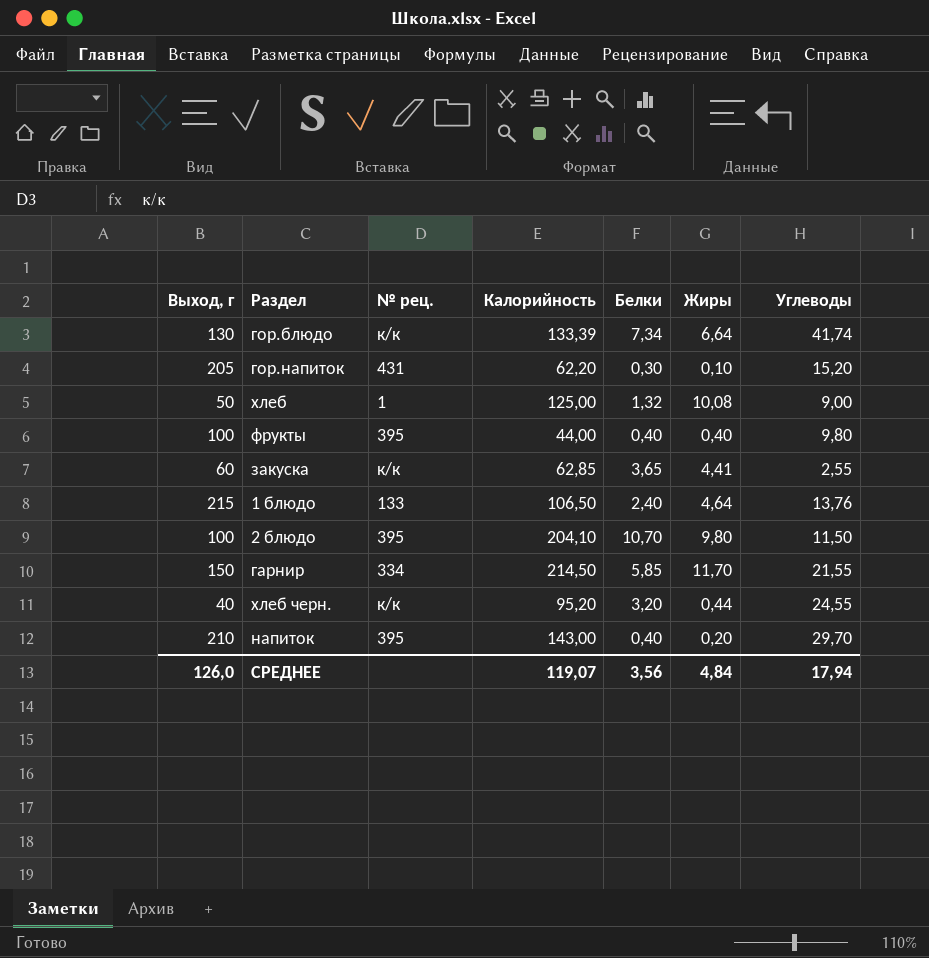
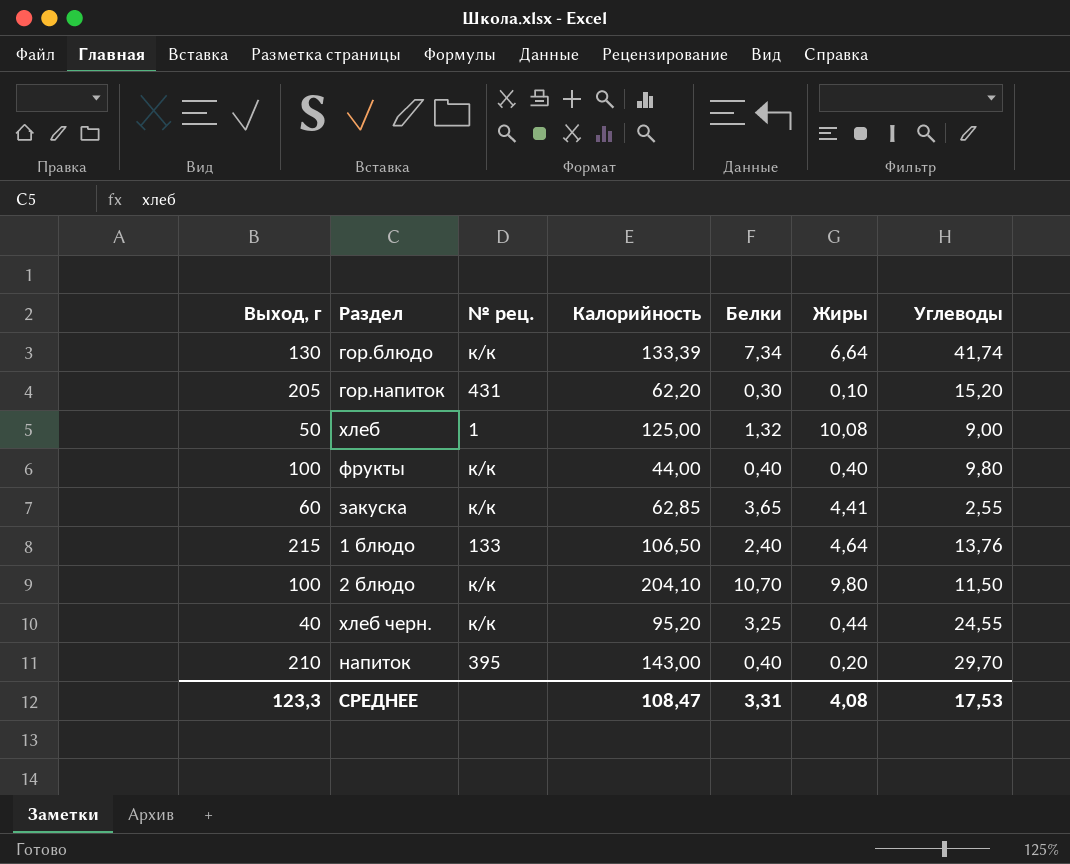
row гарнир: 150 | 334 | 214,50 | 5,85 | 11,70 | 21,55 -> none
фрукты | № рец.: 395 -> к/к
2 блюдо | № рец.: 395 -> к/к
хлеб черн. | Белки: 3,20 -> 3,25
СРЕДНЕЕ | Выход, г: 126,0 -> 123,3
СРЕДНЕЕ | Калорийность: 119,07 -> 108,47
СРЕДНЕЕ | Белки: 3,56 -> 3,31
СРЕДНЕЕ | Жиры: 4,84 -> 4,08
СРЕДНЕЕ | Углеводы: 17,94 -> 17,53

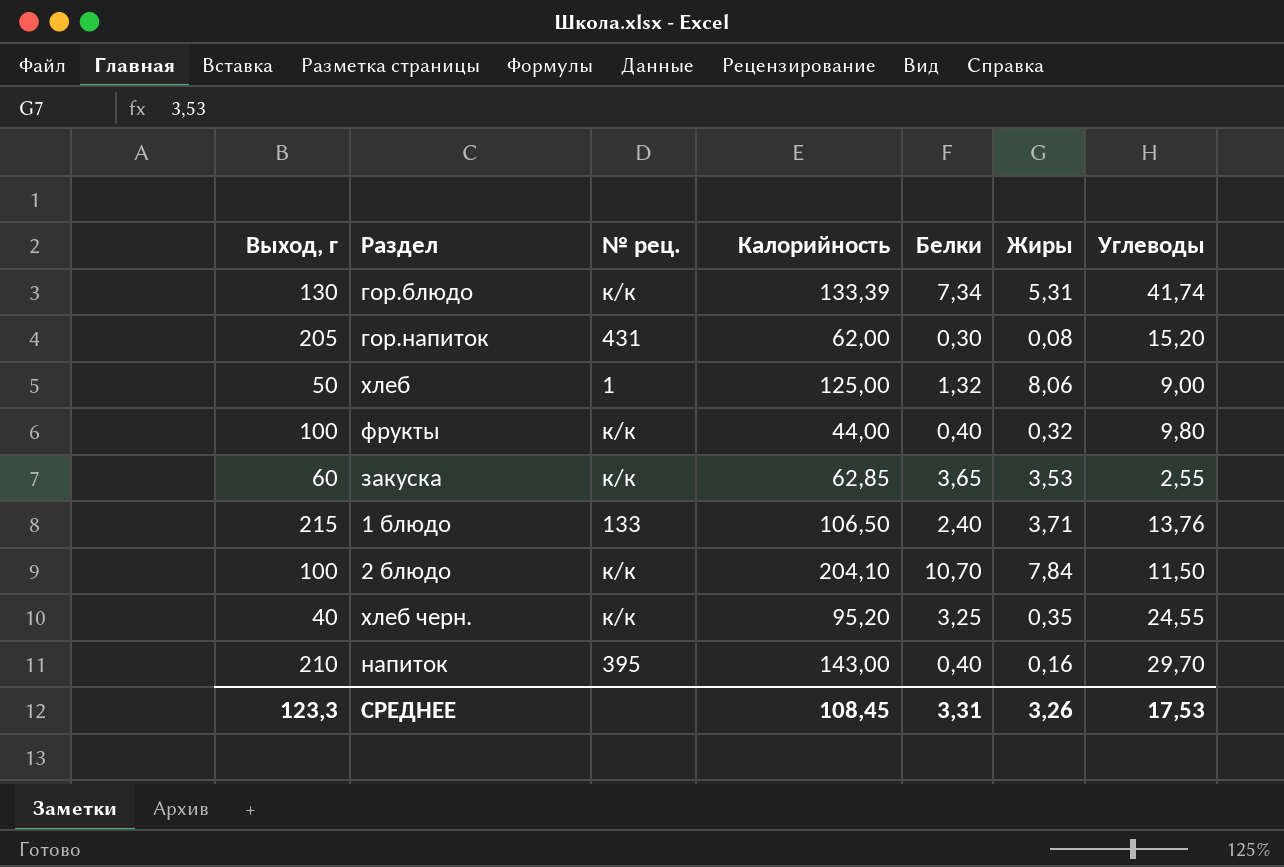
гор.блюдо | Жиры: 6,64 -> 5,31
гор.напиток | Калорийность: 62,20 -> 62,00
гор.напиток | Жиры: 0,10 -> 0,08
хлеб | Жиры: 10,08 -> 8,06
фрукты | Жиры: 0,40 -> 0,32
закуска | Жиры: 4,41 -> 3,53
1 блюдо | Жиры: 4,64 -> 3,71
2 блюдо | Жиры: 9,80 -> 7,84
хлеб черн. | Жиры: 0,44 -> 0,35
напиток | Жиры: 0,20 -> 0,16
СРЕДНЕЕ | Калорийность: 108,47 -> 108,45
СРЕДНЕЕ | Жиры: 4,08 -> 3,26

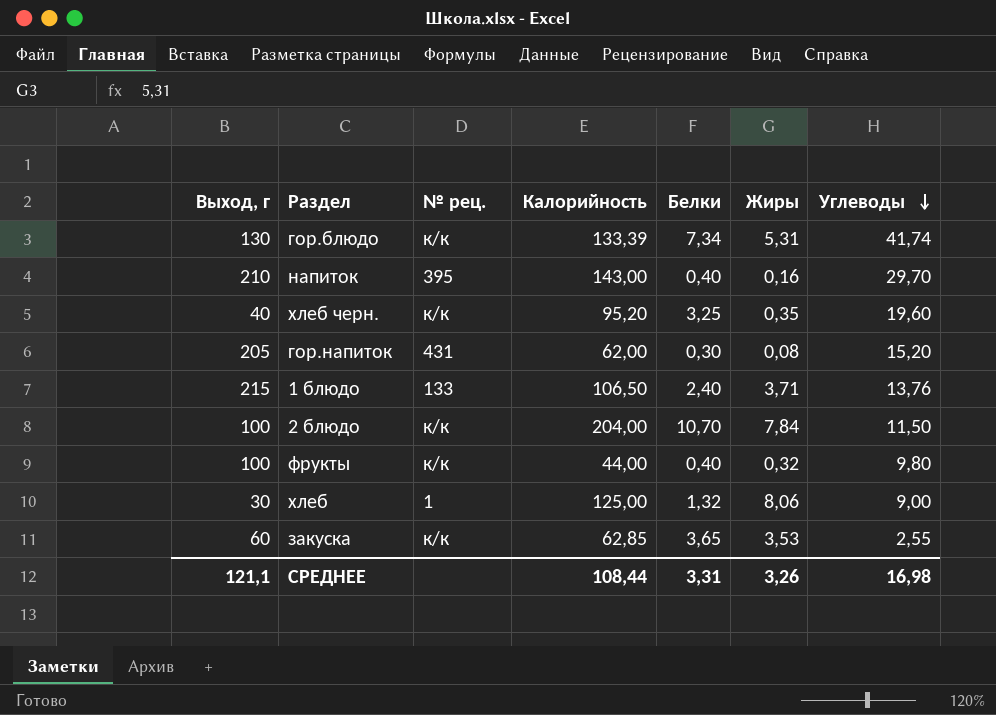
row order: none -> Углеводы descending
хлеб черн. | Углеводы: 24,55 -> 19,60
2 блюдо | Калорийность: 204,10 -> 204,00
хлеб | Выход, г: 50 -> 30
СРЕДНЕЕ | Выход, г: 123,3 -> 121,1
СРЕДНЕЕ | Калорийность: 108,45 -> 108,44
СРЕДНЕЕ | Углеводы: 17,53 -> 16,98

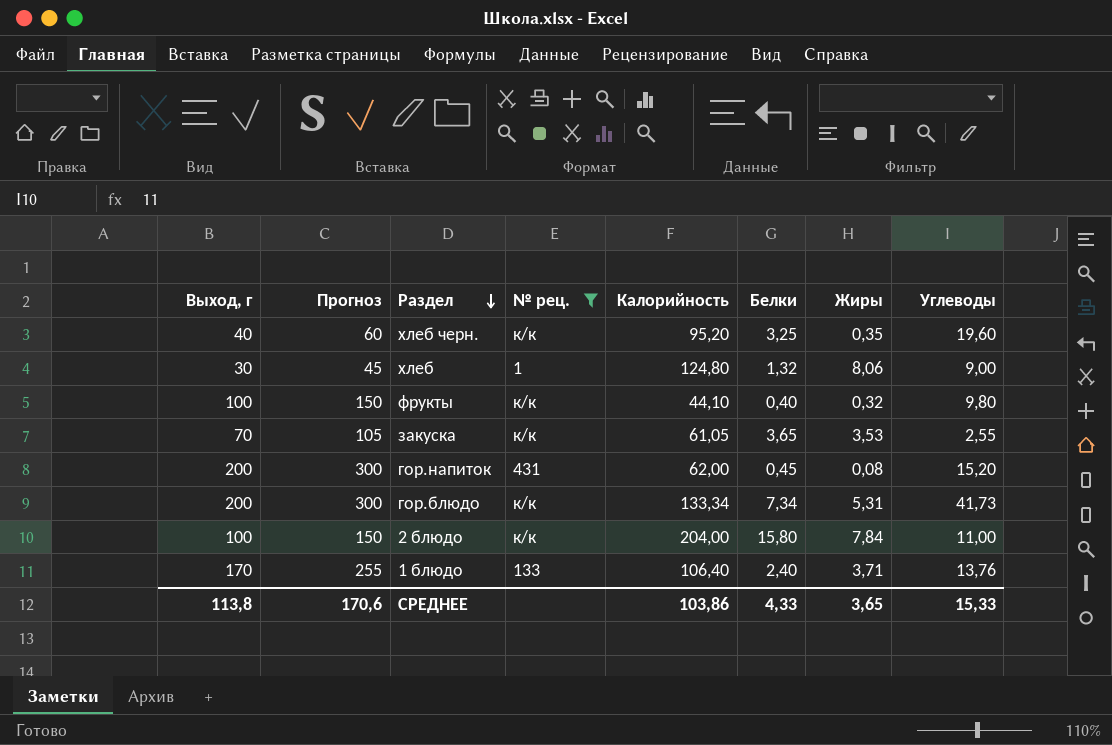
filter: none -> № рец. != 395
row order: Углеводы descending -> Раздел descending
column Прогноз | formula: none -> [Выход, г] * 1,5
хлеб | Калорийность: 125,00 -> 124,80
фрукты | Калорийность: 44,00 -> 44,10
закуска | Выход, г: 60 -> 70
закуска | Калорийность: 62,85 -> 61,05
гор.напиток | Выход, г: 205 -> 200
гор.напиток | Белки: 0,30 -> 0,45
гор.блюдо | Выход, г: 130 -> 200
гор.блюдо | Калорийность: 133,39 -> 133,34
гор.блюдо | Углеводы: 41,74 -> 41,73
2 блюдо | Белки: 10,70 -> 15,80
2 блюдо | Углеводы: 11,50 -> 11,00
1 блюдо | Выход, г: 215 -> 170
1 блюдо | Калорийность: 106,50 -> 106,40
СРЕДНЕЕ | Выход, г: 121,1 -> 113,8
СРЕДНЕЕ | Калорийность: 108,44 -> 103,86
СРЕДНЕЕ | Белки: 3,31 -> 4,33
СРЕДНЕЕ | Жиры: 3,26 -> 3,65
СРЕДНЕЕ | Углеводы: 16,98 -> 15,33

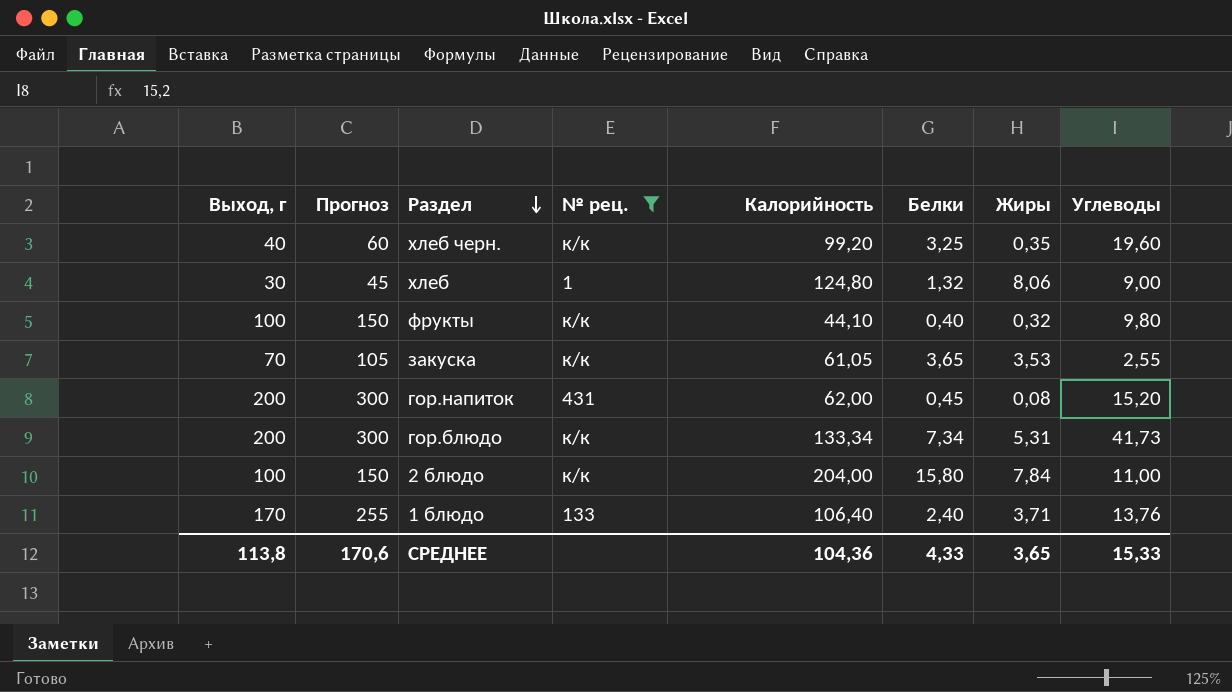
хлеб черн. | Калорийность: 95,20 -> 99,20
СРЕДНЕЕ | Калорийность: 103,86 -> 104,36

